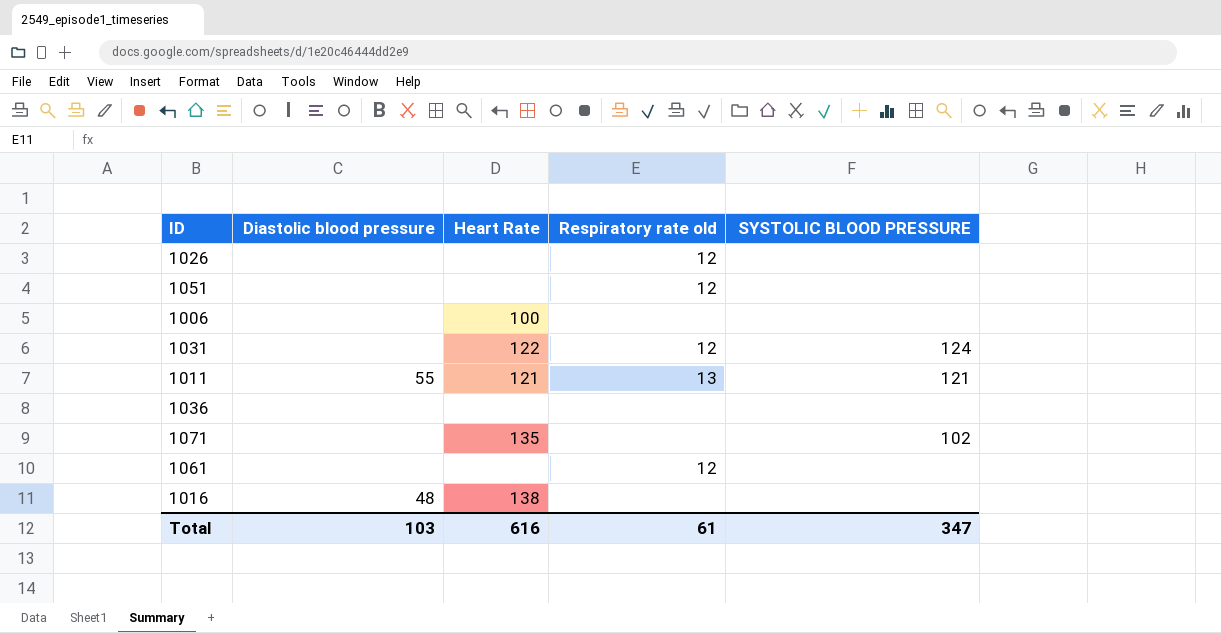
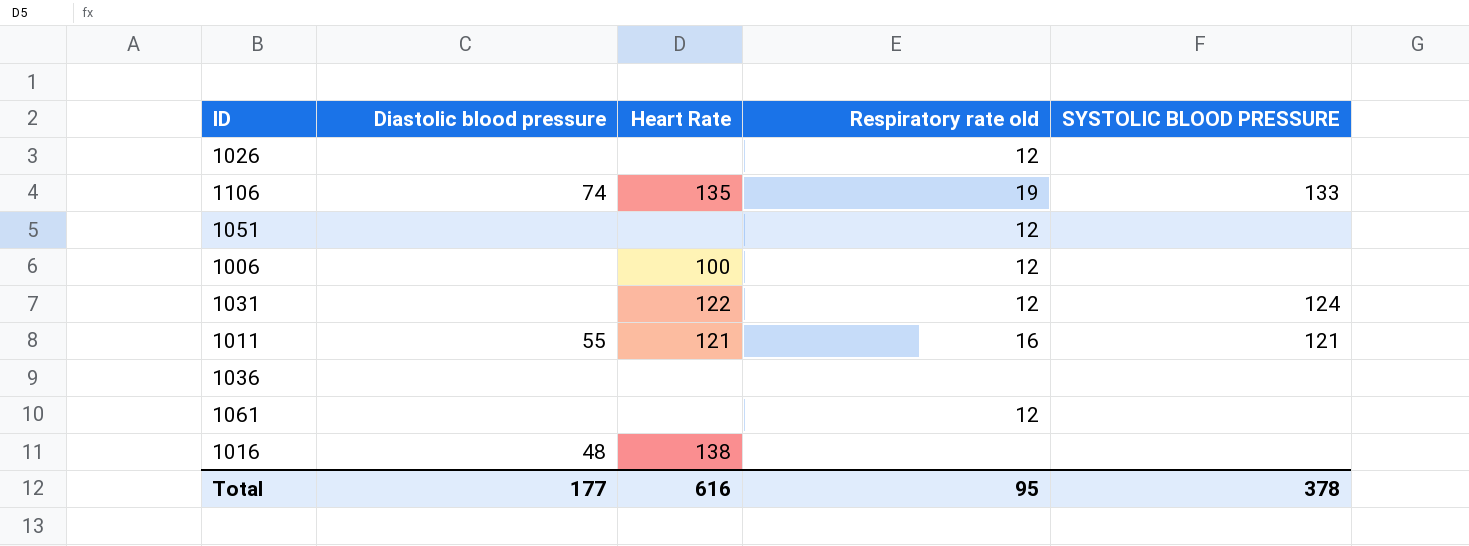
row 1071: none | 135 | none | 102 -> none
row 1106: none -> 74 | 135 | 19 | 133
1006 | Respiratory rate old: none -> 12
1011 | Respiratory rate old: 13 -> 16
Total | Diastolic blood pressure: 103 -> 177
Total | Respiratory rate old: 61 -> 95
Total | SYSTOLIC BLOOD PRESSURE: 347 -> 378

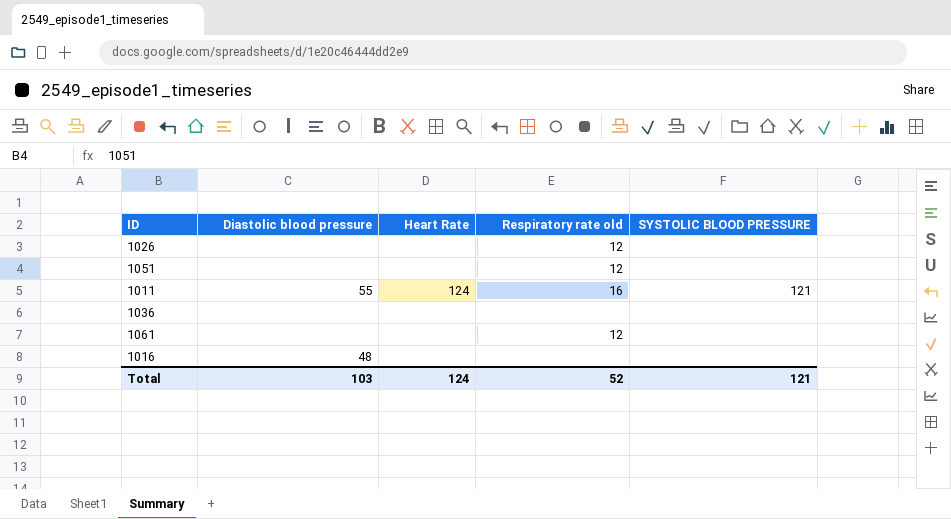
row 1106: 74 | 135 | 19 | 133 -> none
row 1006: none | 100 | 12 | none -> none
row 1031: none | 122 | 12 | 124 -> none
1011 | Heart Rate: 121 -> 124
1016 | Heart Rate: 138 -> none
Total | Diastolic blood pressure: 177 -> 103
Total | Heart Rate: 616 -> 124
Total | Respiratory rate old: 95 -> 52
Total | SYSTOLIC BLOOD PRESSURE: 378 -> 121

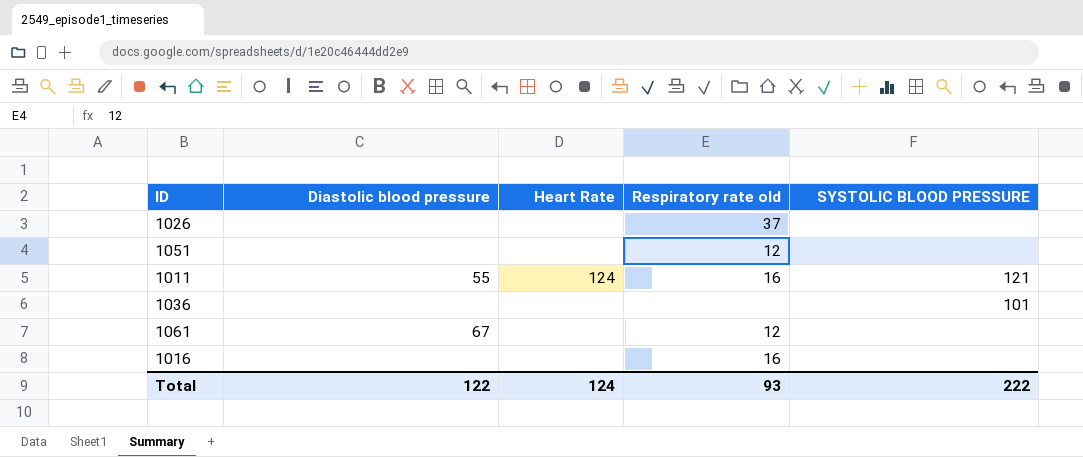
1026 | Respiratory rate old: 12 -> 37
1036 | SYSTOLIC BLOOD PRESSURE: none -> 101
1061 | Diastolic blood pressure: none -> 67
1016 | Diastolic blood pressure: 48 -> none
1016 | Respiratory rate old: none -> 16
Total | Diastolic blood pressure: 103 -> 122
Total | Respiratory rate old: 52 -> 93
Total | SYSTOLIC BLOOD PRESSURE: 121 -> 222

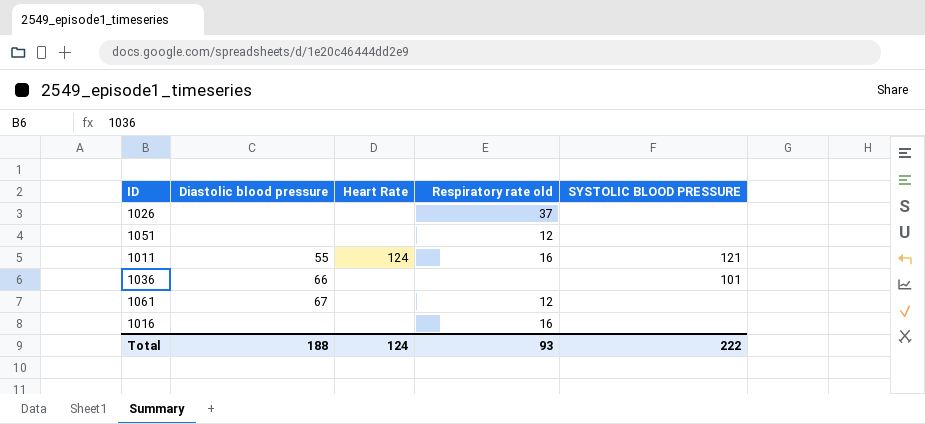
1036 | Diastolic blood pressure: none -> 66
Total | Diastolic blood pressure: 122 -> 188

